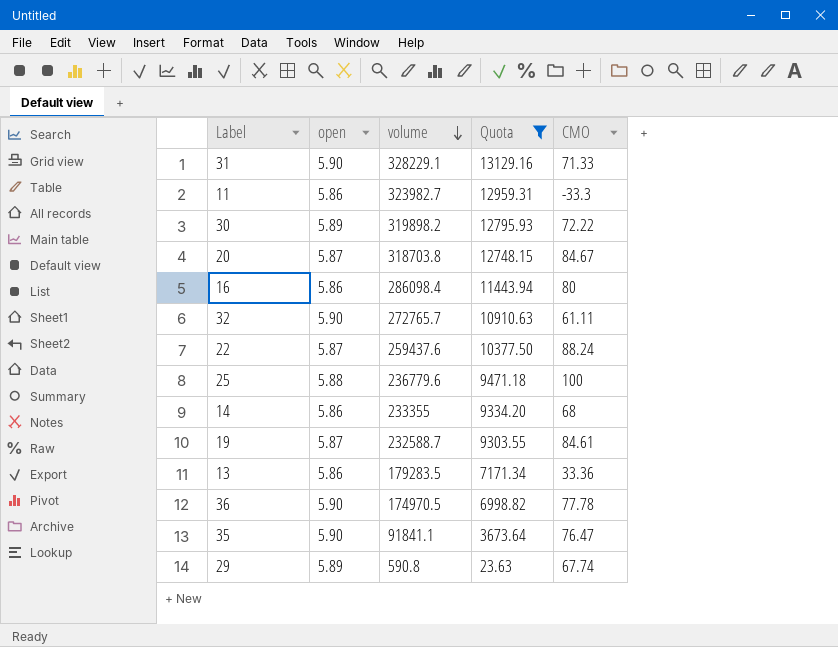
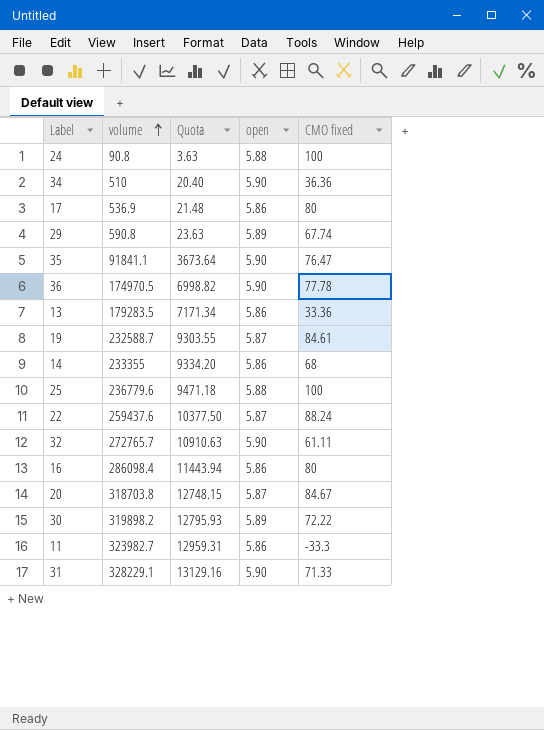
filter: Quota >= 23.63 -> none
row order: volume descending -> volume ascending
column open | position: 2 -> 4
column name: CMO -> CMO fixed

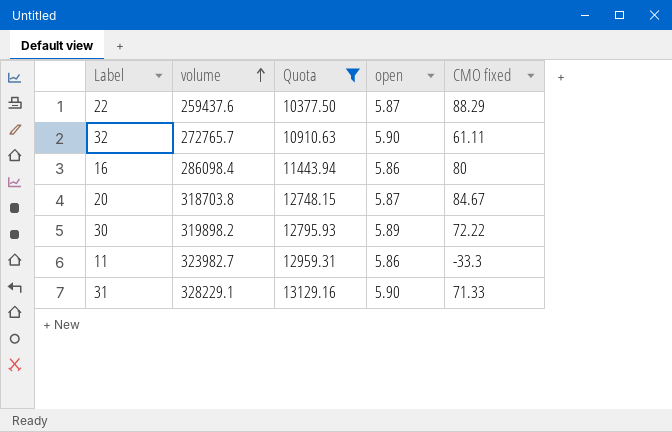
filter: none -> Quota >= 10377.50
22 | CMO fixed: 88.24 -> 88.29

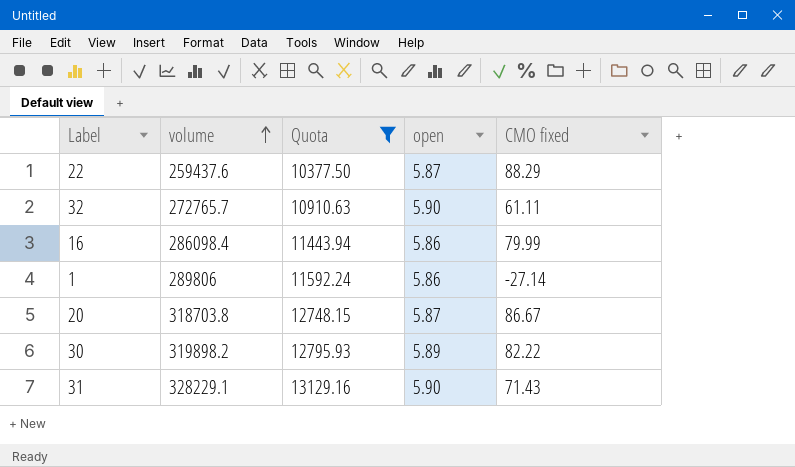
row 11: 323982.7 | 12959.31 | 5.86 | -33.3 -> none
16 | CMO fixed: 80 -> 79.99
row 1: none -> 289806 | 11592.24 | 5.86 | -27.14
20 | CMO fixed: 84.67 -> 86.67
30 | CMO fixed: 72.22 -> 82.22
31 | CMO fixed: 71.33 -> 71.43

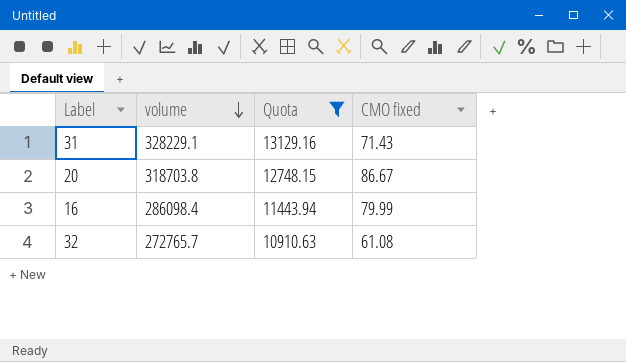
row order: volume ascending -> volume descending
column open | position: 4 -> none
row 22: 259437.6 | 10377.50 | 5.87 | 88.29 -> none
row 1: 289806 | 11592.24 | 5.86 | -27.14 -> none
row 30: 319898.2 | 12795.93 | 5.89 | 82.22 -> none
32 | CMO fixed: 61.11 -> 61.08

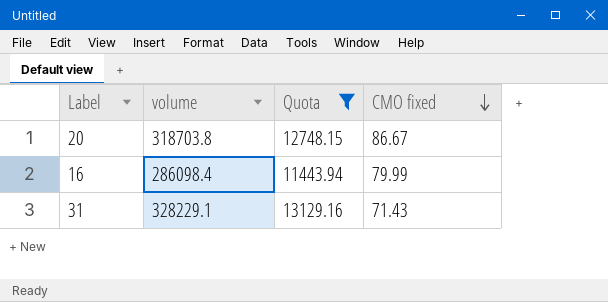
row order: volume descending -> CMO fixed descending
row 32: 272765.7 | 10910.63 | 61.08 -> none

